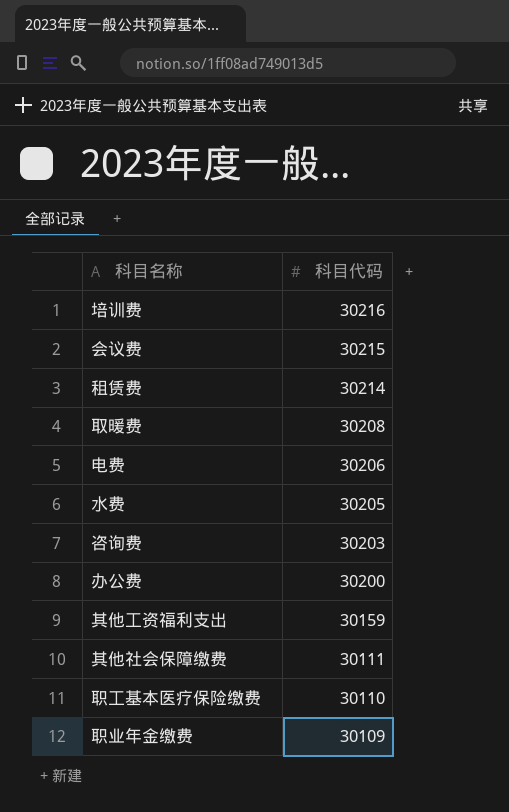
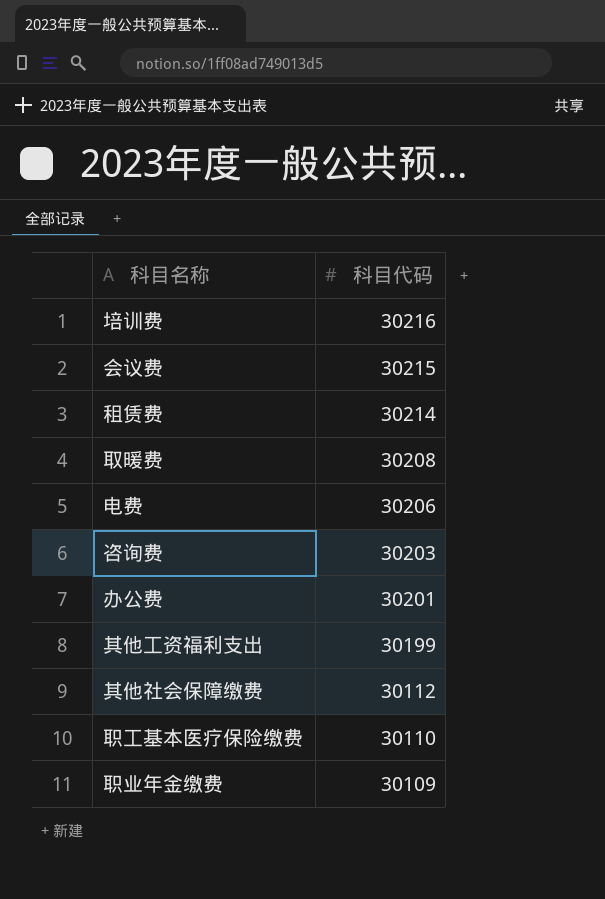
row 水费: 30205 -> none
办公费 | 科目代码: 30200 -> 30201
其他工资福利支出 | 科目代码: 30159 -> 30199
其他社会保障缴费 | 科目代码: 30111 -> 30112

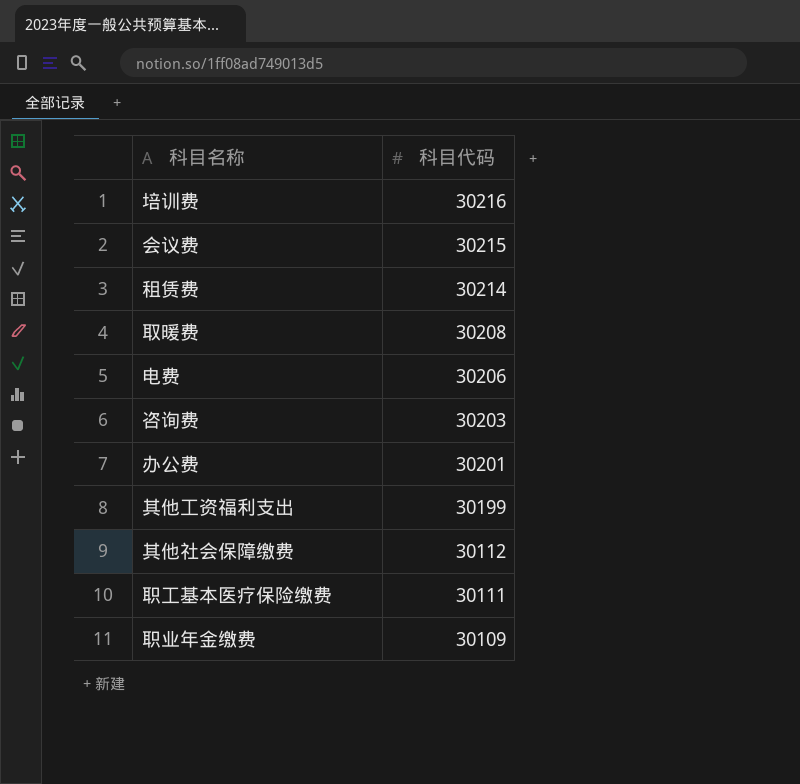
职工基本医疗保险缴费 | 科目代码: 30110 -> 30111

